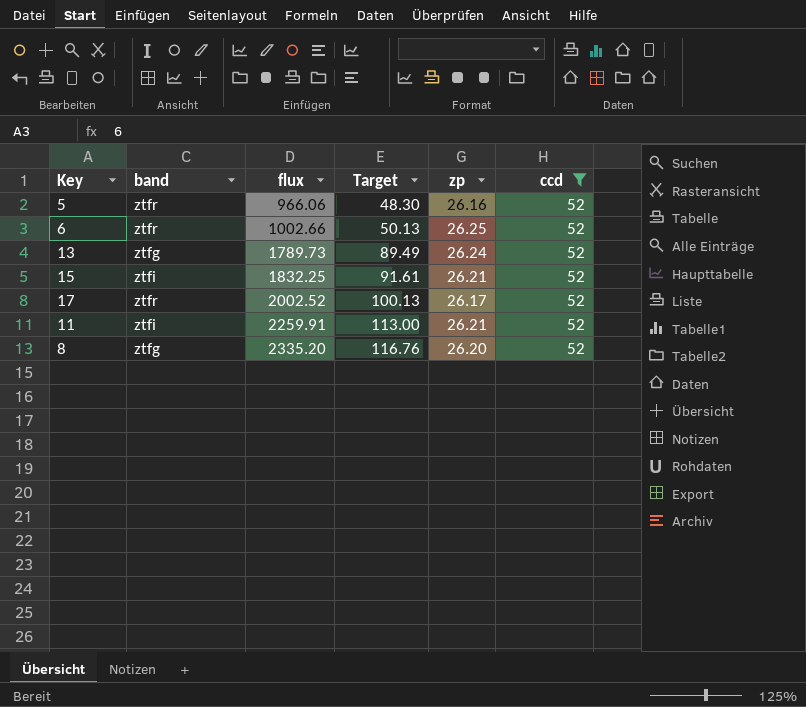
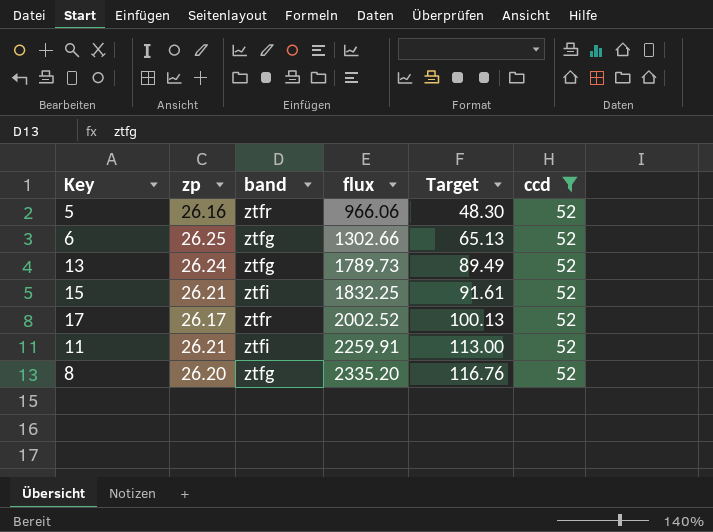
column zp | position: 5 -> 2
6 | band: ztfr -> ztfg
6 | flux: 1002.66 -> 1302.66
6 | Target: 50.13 -> 65.13

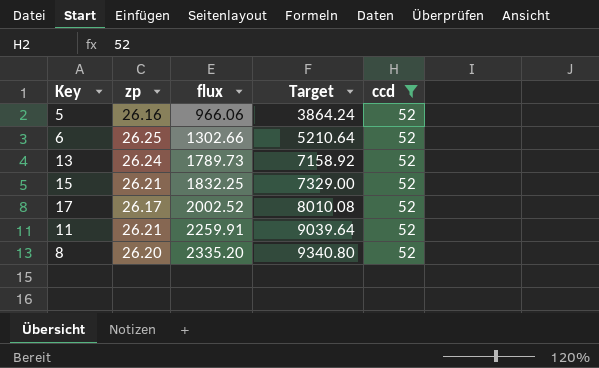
column band | position: 3 -> none
column Target | formula: [flux] * 0.05 -> [flux] * 4

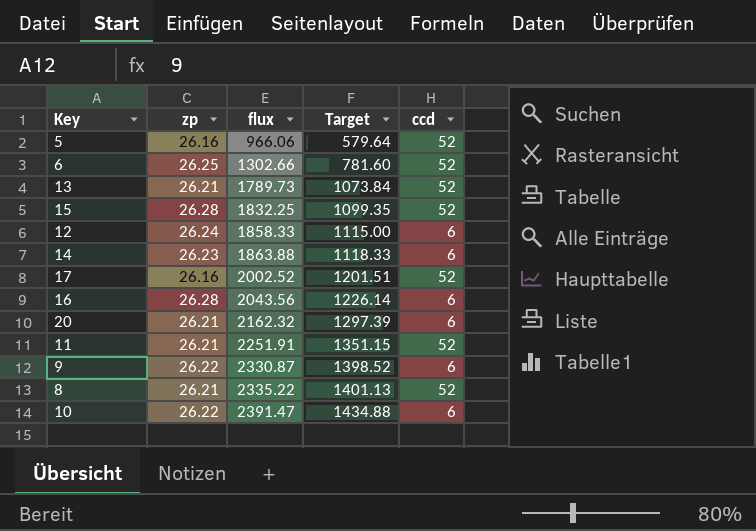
filter: ccd = 52 -> none
column Target | formula: [flux] * 4 -> [flux] * 0.6
13 | zp: 26.24 -> 26.21
15 | zp: 26.21 -> 26.28
17 | zp: 26.17 -> 26.16
11 | flux: 2259.91 -> 2251.91
8 | zp: 26.20 -> 26.21
8 | flux: 2335.20 -> 2335.22

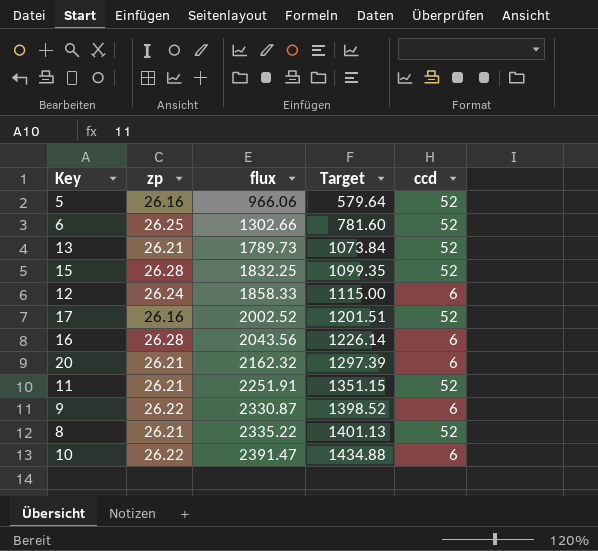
row 14: 26.23 | 1863.88 | 1118.33 | 6 -> none

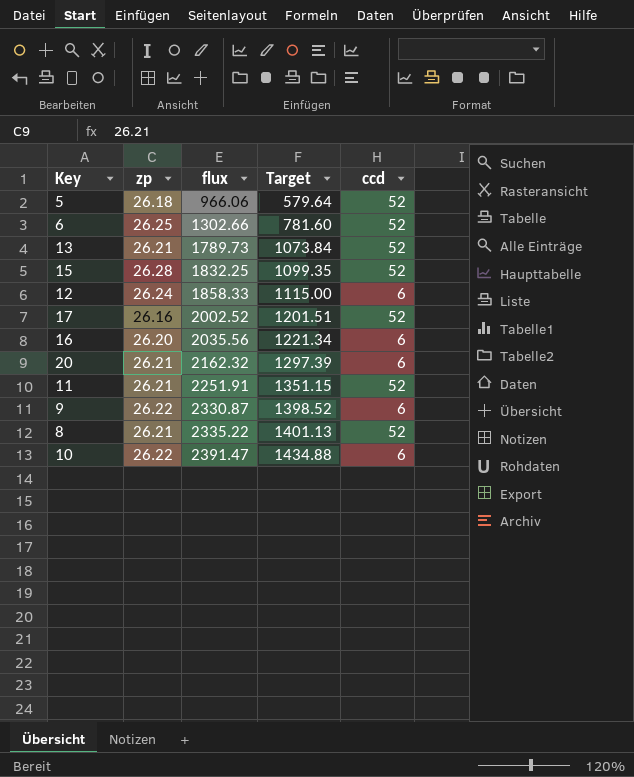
5 | zp: 26.16 -> 26.18
16 | zp: 26.28 -> 26.20
16 | flux: 2043.56 -> 2035.56
16 | Target: 1226.14 -> 1221.34

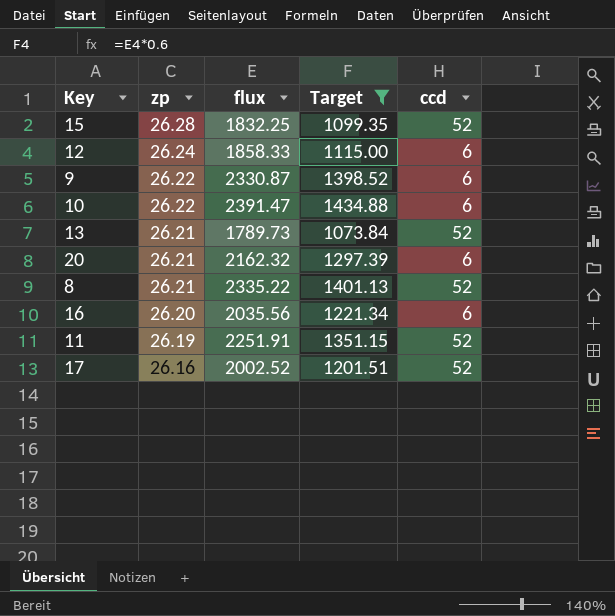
filter: none -> Target >= 1073.84
row order: flux ascending -> zp descending
11 | zp: 26.21 -> 26.19

